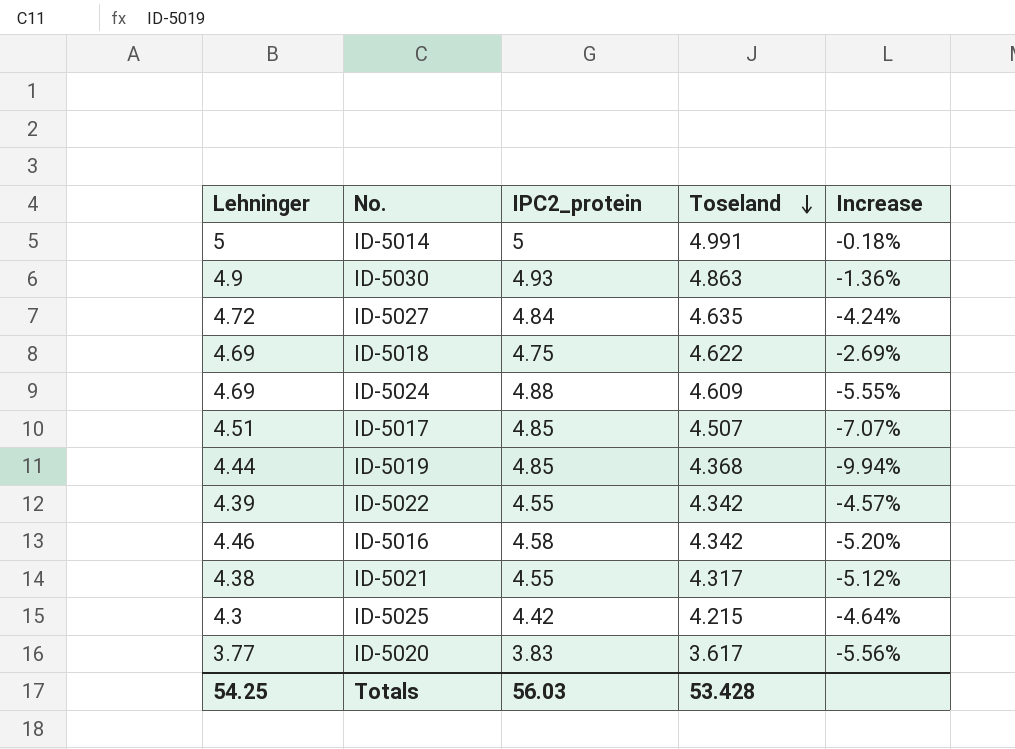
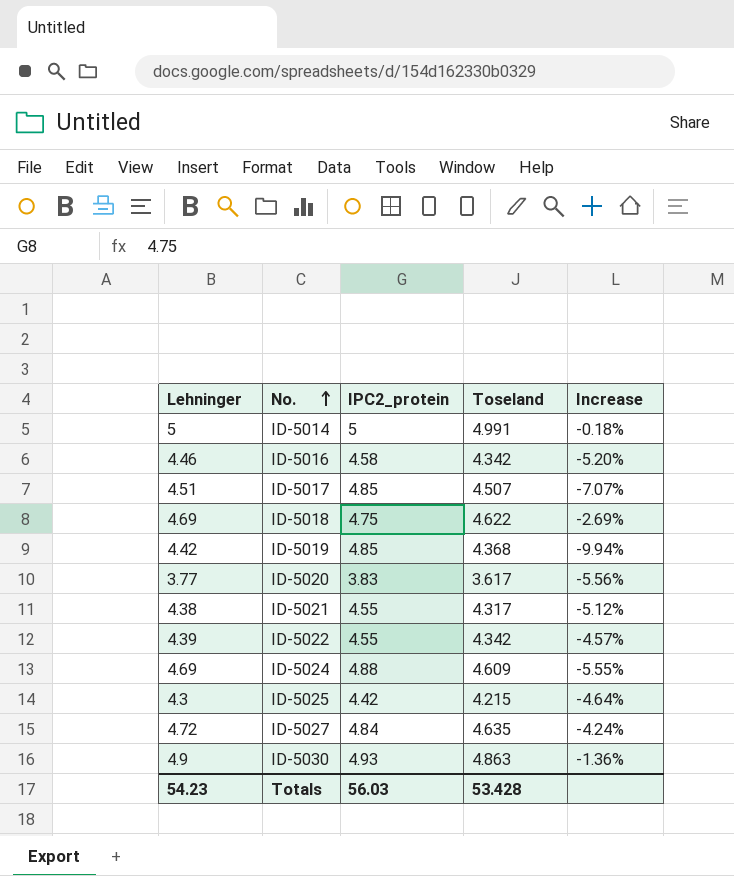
row order: Toseland descending -> No. ascending
ID-5019 | Lehninger: 4.44 -> 4.42
Totals | Lehninger: 54.25 -> 54.23

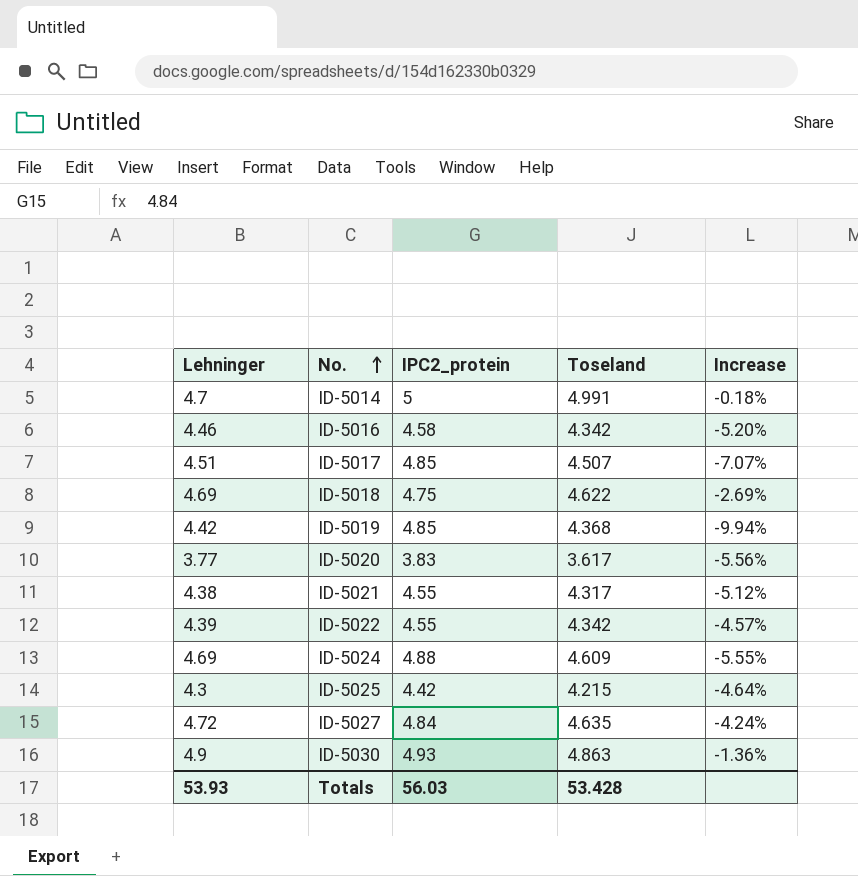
ID-5014 | Lehninger: 5 -> 4.7
Totals | Lehninger: 54.23 -> 53.93

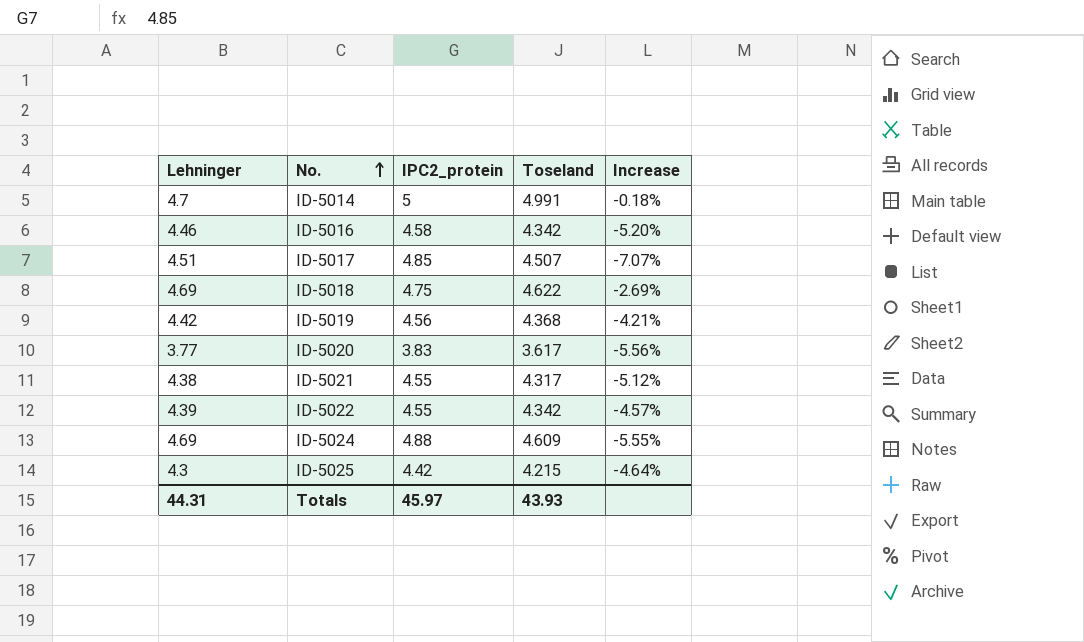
row ID-5027: 4.72 | 4.84 | 4.635 | -4.24% -> none
row ID-5030: 4.9 | 4.93 | 4.863 | -1.36% -> none
ID-5019 | IPC2_protein: 4.85 -> 4.56
ID-5019 | Increase: -9.94% -> -4.21%
Totals | Lehninger: 53.93 -> 44.31
Totals | IPC2_protein: 56.03 -> 45.97
Totals | Toseland: 53.428 -> 43.93

